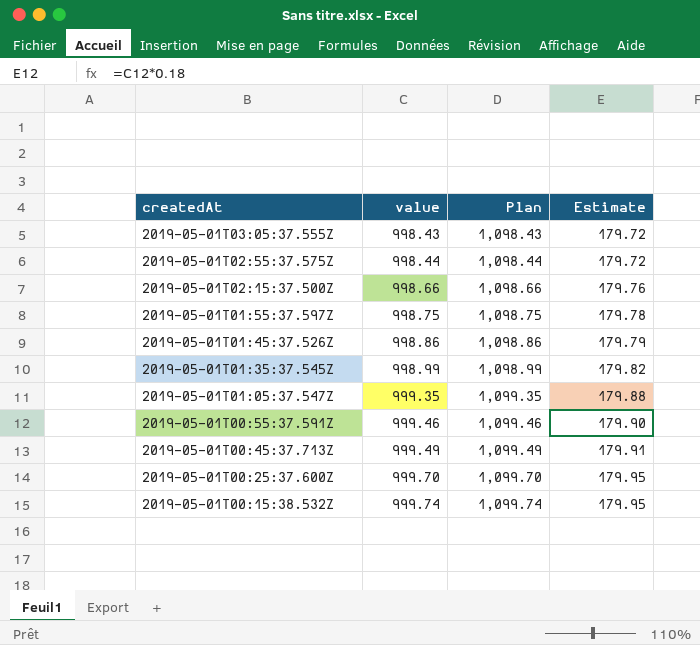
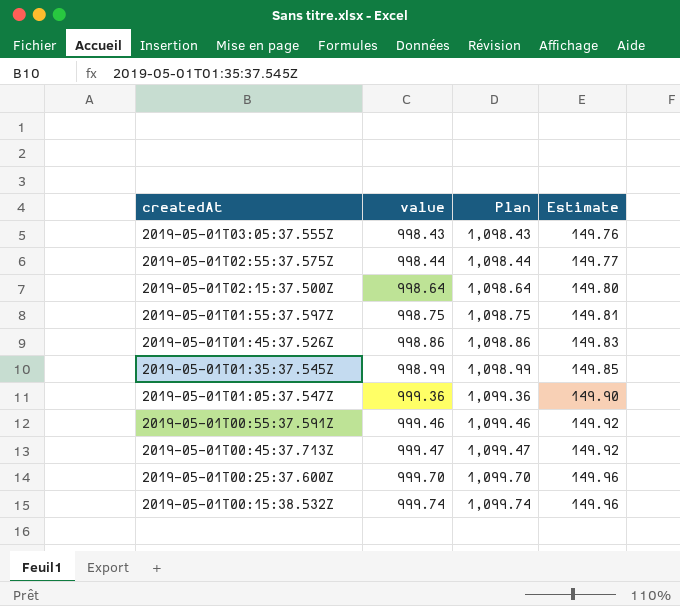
column Estimate | formula: [value] * 0.18 -> [value] * 0.15
2019-05-01T02:15:37.500Z | value: 998.66 -> 998.64
2019-05-01T02:15:37.500Z | Plan: 1,098.66 -> 1,098.64
2019-05-01T01:05:37.547Z | value: 999.35 -> 999.36
2019-05-01T01:05:37.547Z | Plan: 1,099.35 -> 1,099.36
2019-05-01T00:45:37.713Z | value: 999.49 -> 999.47
2019-05-01T00:45:37.713Z | Plan: 1,099.49 -> 1,099.47

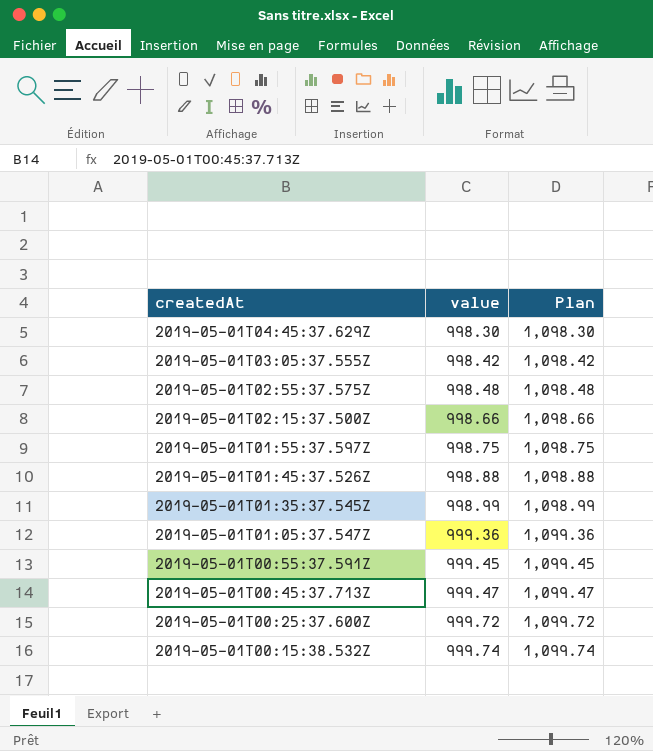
column Estimate | formula: [value] * 0.15 -> none
row 2019-05-01T04:45:37.629Z: none -> 998.30 | 1,098.30
2019-05-01T03:05:37.555Z | value: 998.43 -> 998.42
2019-05-01T03:05:37.555Z | Plan: 1,098.43 -> 1,098.42
2019-05-01T02:55:37.575Z | value: 998.44 -> 998.48
2019-05-01T02:55:37.575Z | Plan: 1,098.44 -> 1,098.48
2019-05-01T02:15:37.500Z | value: 998.64 -> 998.66
2019-05-01T02:15:37.500Z | Plan: 1,098.64 -> 1,098.66
2019-05-01T01:45:37.526Z | value: 998.86 -> 998.88
2019-05-01T01:45:37.526Z | Plan: 1,098.86 -> 1,098.88
2019-05-01T00:55:37.591Z | value: 999.46 -> 999.45
2019-05-01T00:55:37.591Z | Plan: 1,099.46 -> 1,099.45
2019-05-01T00:25:37.600Z | value: 999.70 -> 999.72
2019-05-01T00:25:37.600Z | Plan: 1,099.70 -> 1,099.72

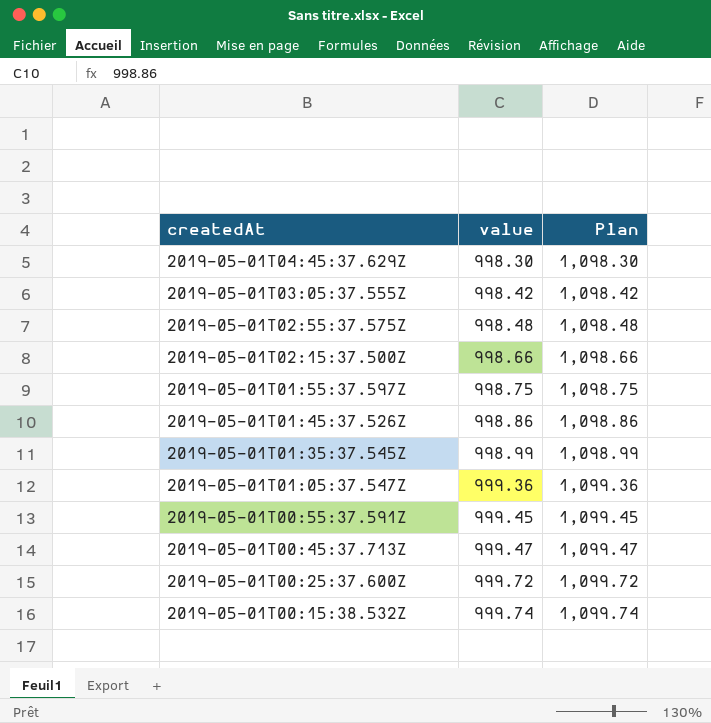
2019-05-01T01:45:37.526Z | value: 998.88 -> 998.86
2019-05-01T01:45:37.526Z | Plan: 1,098.88 -> 1,098.86

